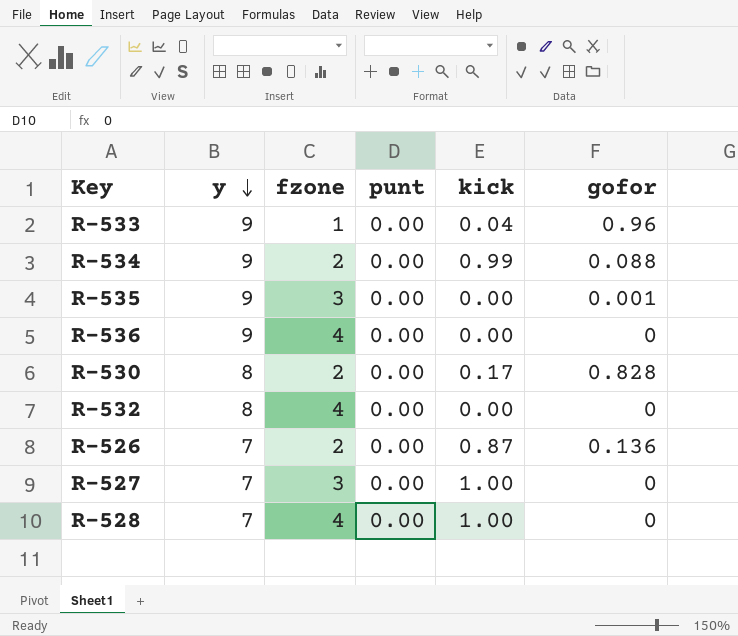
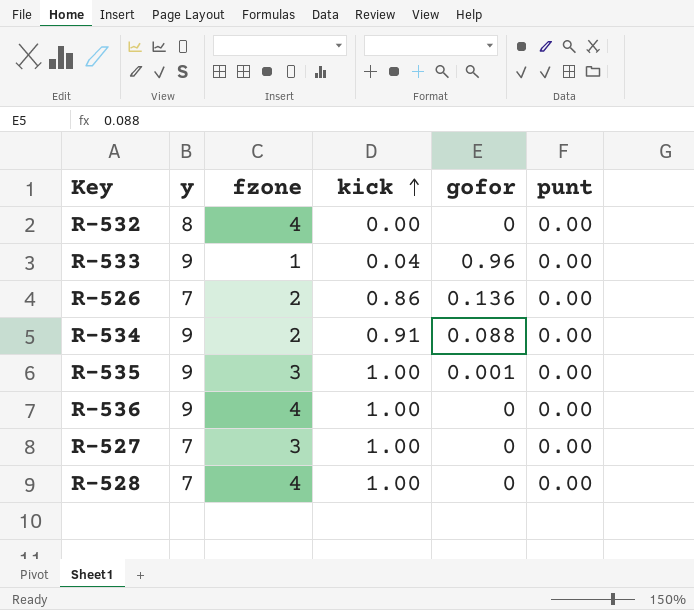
row order: y descending -> kick ascending
column punt | position: 4 -> 6
row R-530: 8 | 2 | 0.00 | 0.17 | 0.828 -> none
R-526 | kick: 0.87 -> 0.86
R-534 | kick: 0.99 -> 0.91
R-535 | kick: 0.00 -> 1.00
R-536 | kick: 0.00 -> 1.00

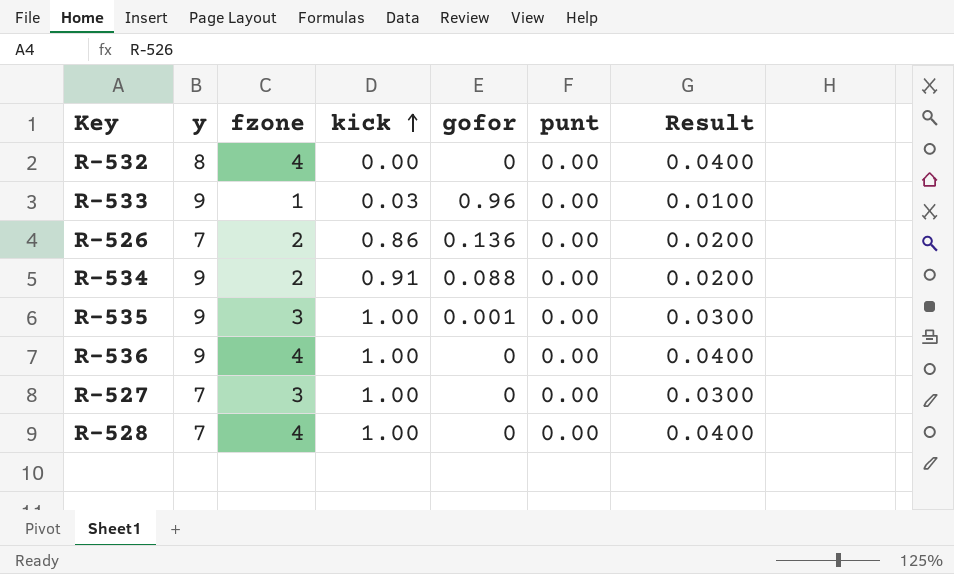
column Result | formula: none -> [fzone] * 0.01
R-533 | kick: 0.04 -> 0.03

